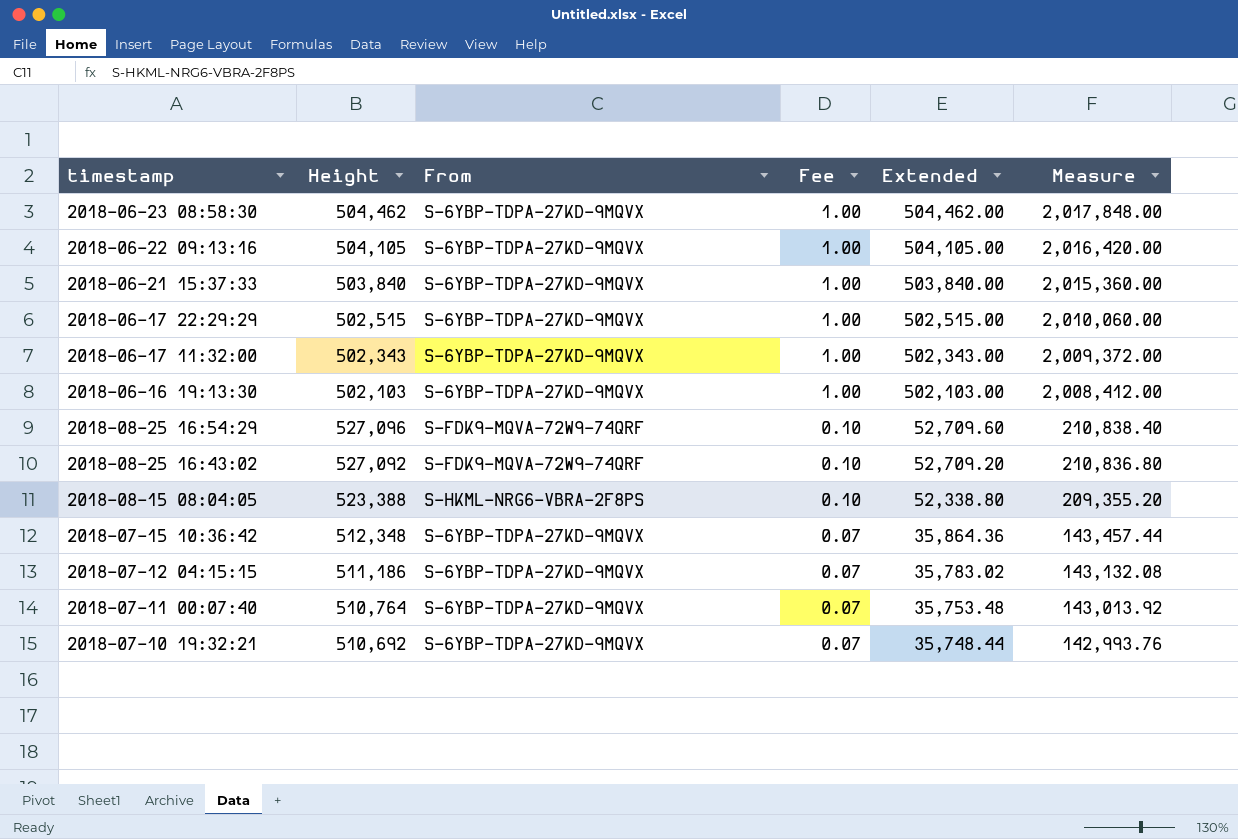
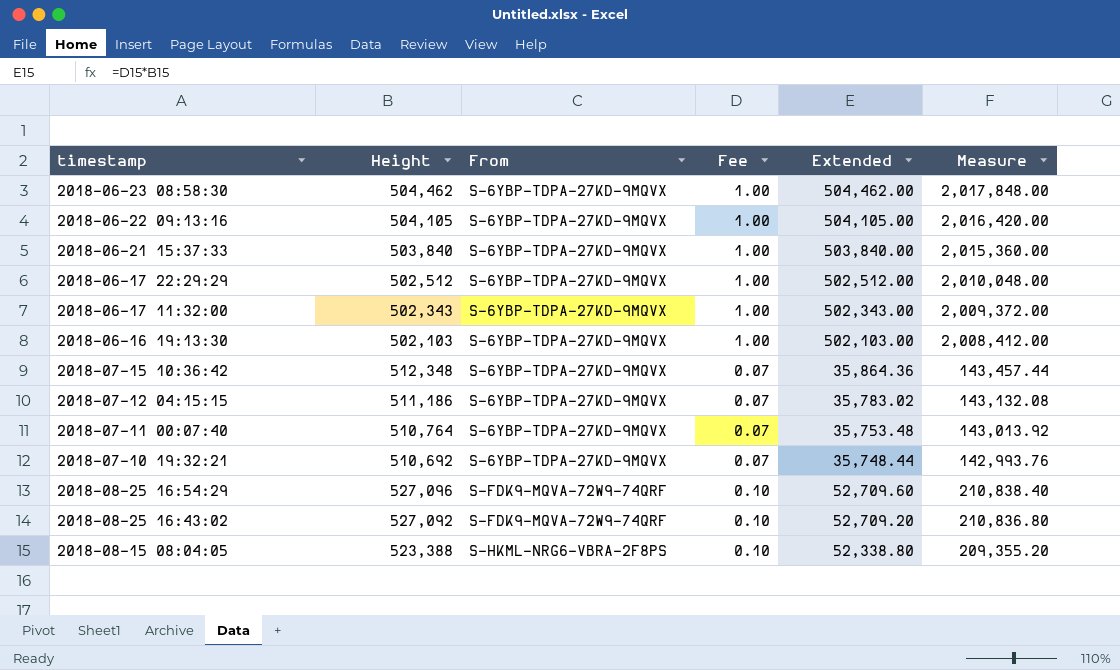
row order: Fee descending -> From ascending
2018-06-17 22:29:29 | Height: 502,515 -> 502,512
2018-06-17 22:29:29 | Extended: 502,515.00 -> 502,512.00
2018-06-17 22:29:29 | Measure: 2,010,060.00 -> 2,010,048.00

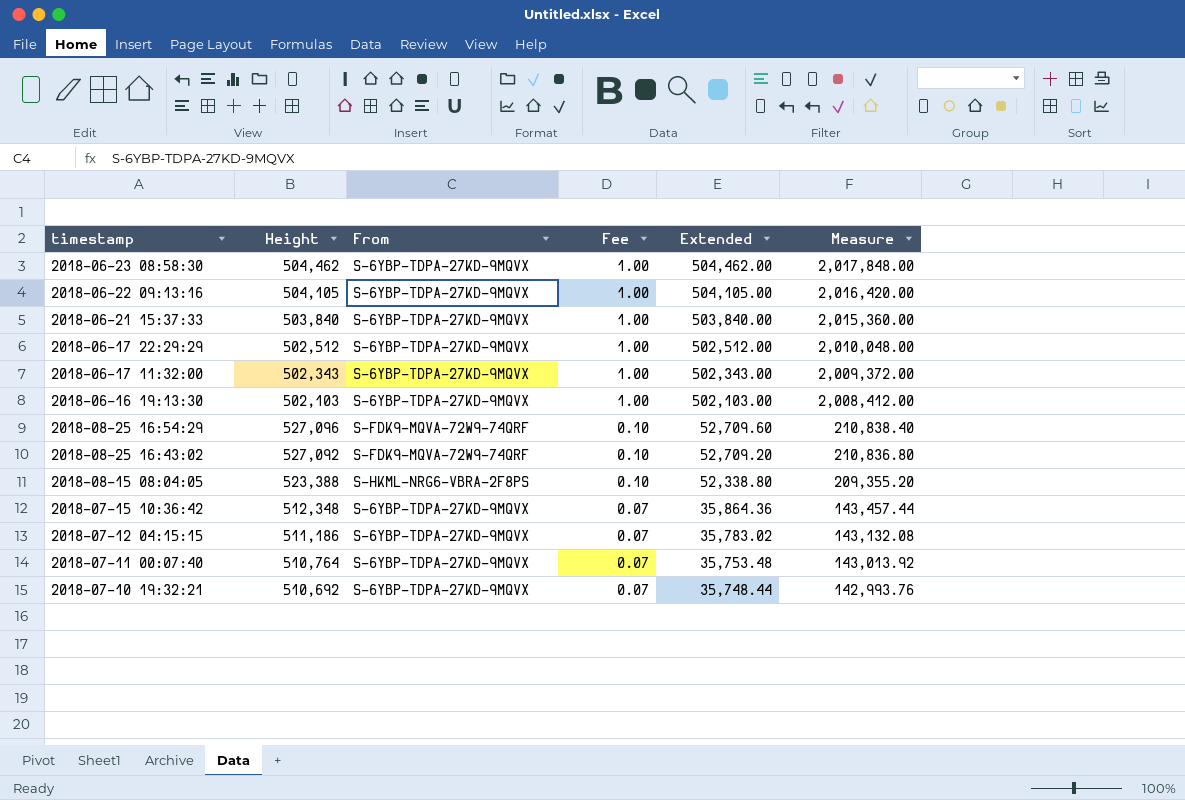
row order: From ascending -> Fee descending

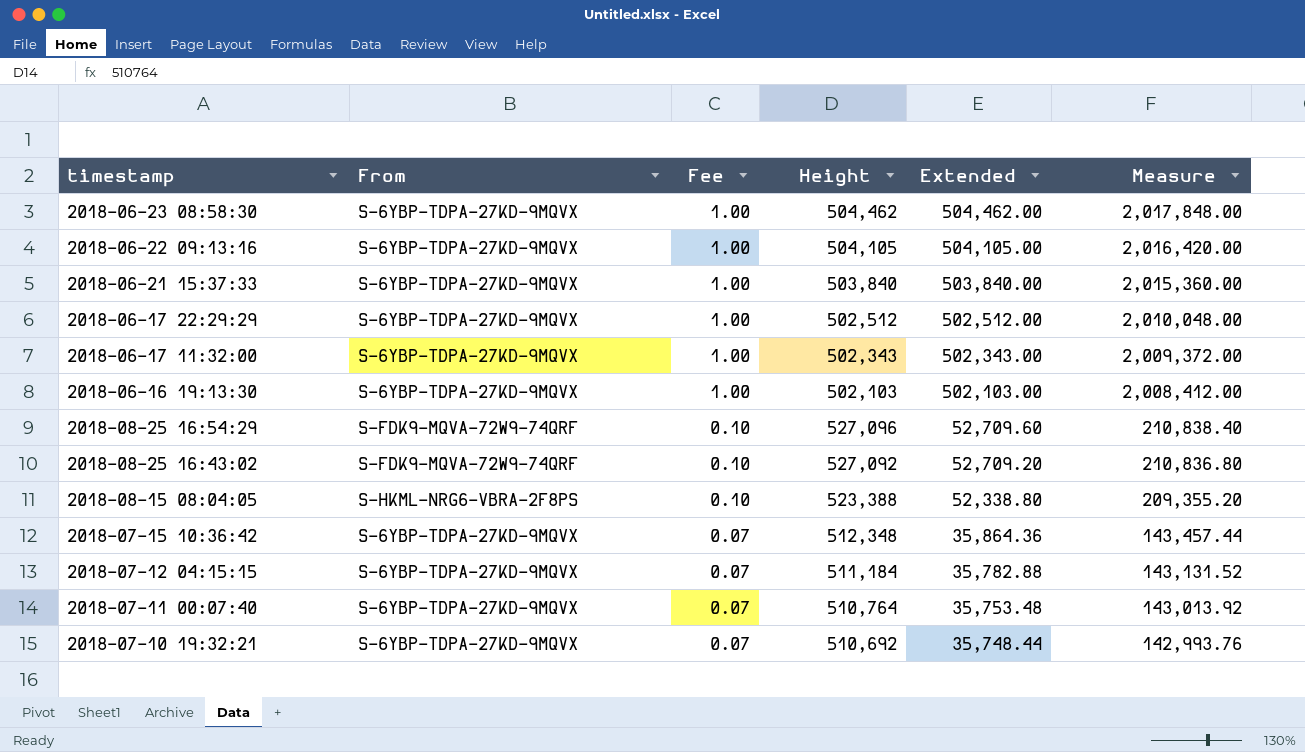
column Height | position: 2 -> 4
2018-07-12 04:15:15 | Height: 511,186 -> 511,184
2018-07-12 04:15:15 | Extended: 35,783.02 -> 35,782.88
2018-07-12 04:15:15 | Measure: 143,132.08 -> 143,131.52

